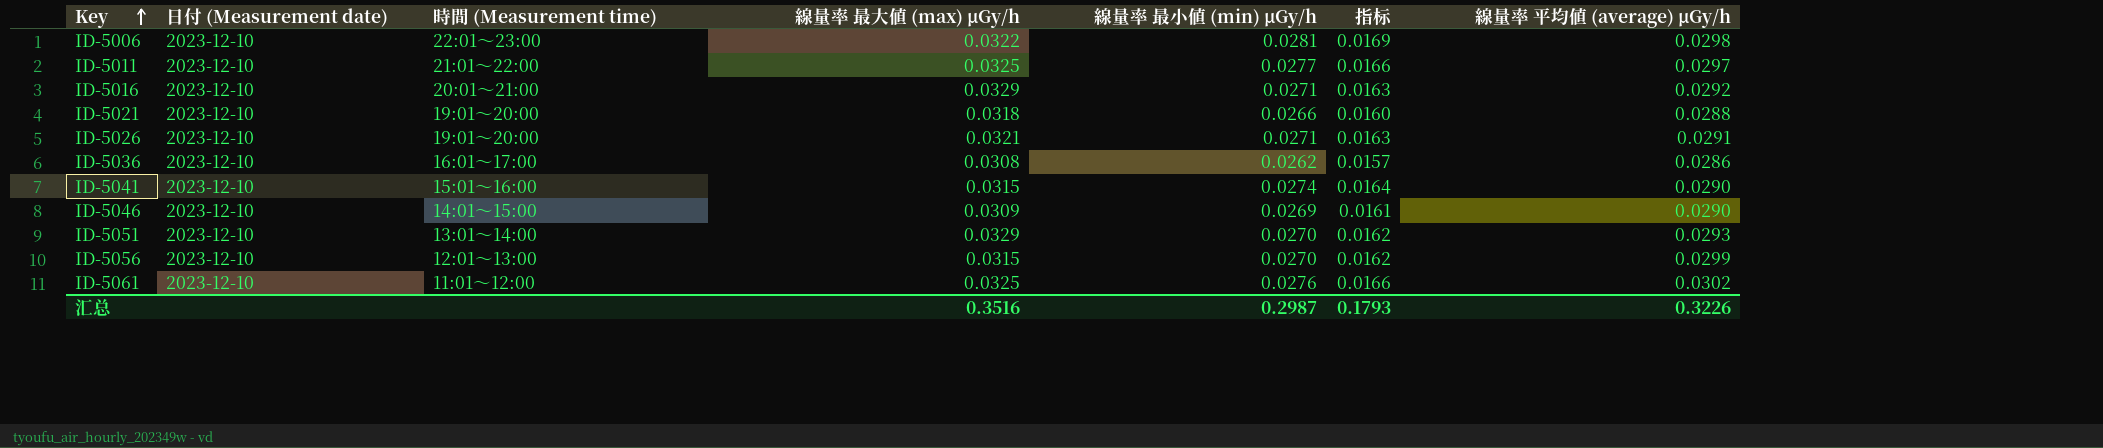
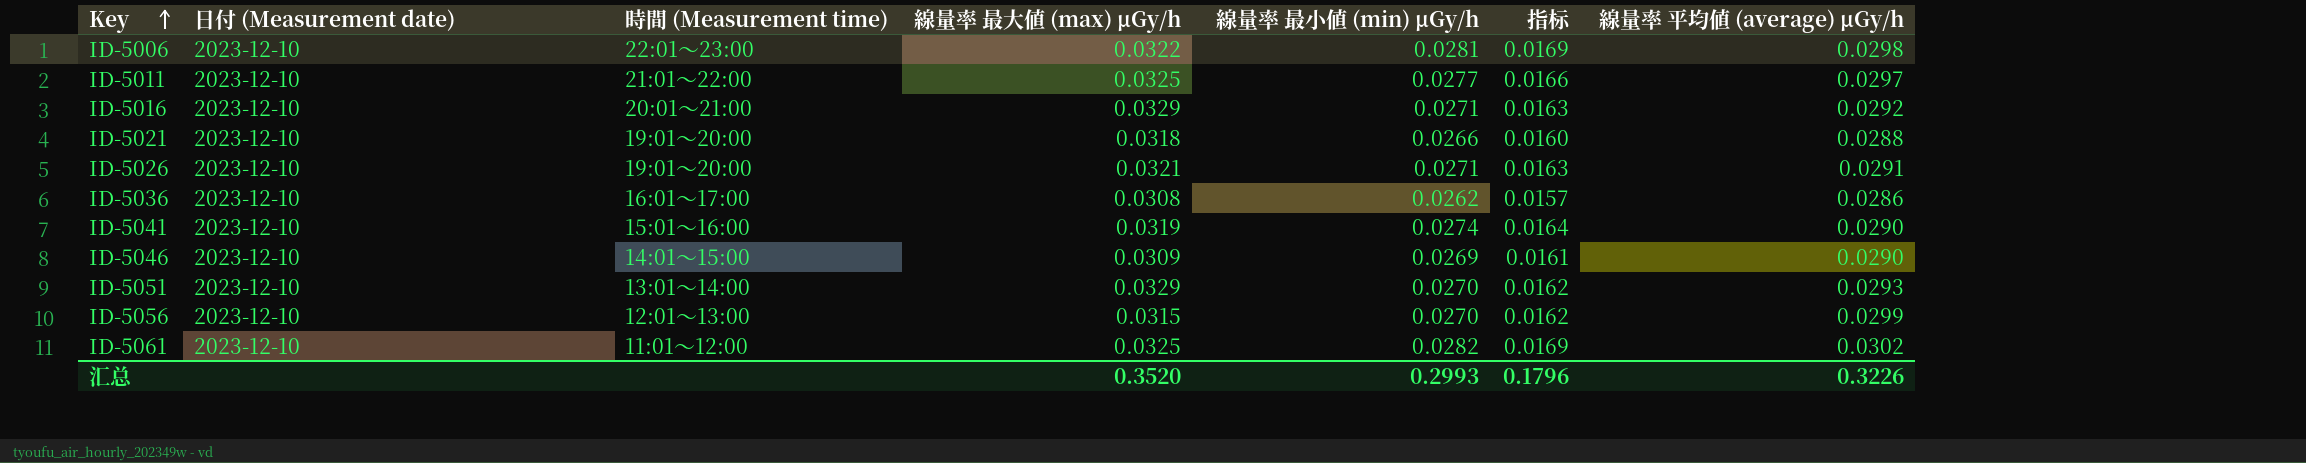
ID-5041 | 線量率 最大値 (max) μGy/h: 0.0315 -> 0.0319
ID-5061 | 線量率 最小値 (min) μGy/h: 0.0276 -> 0.0282
ID-5061 | 指标: 0.0166 -> 0.0169
汇总 | 線量率 最大値 (max) μGy/h: 0.3516 -> 0.3520
汇总 | 線量率 最小値 (min) μGy/h: 0.2987 -> 0.2993
汇总 | 指标: 0.1793 -> 0.1796

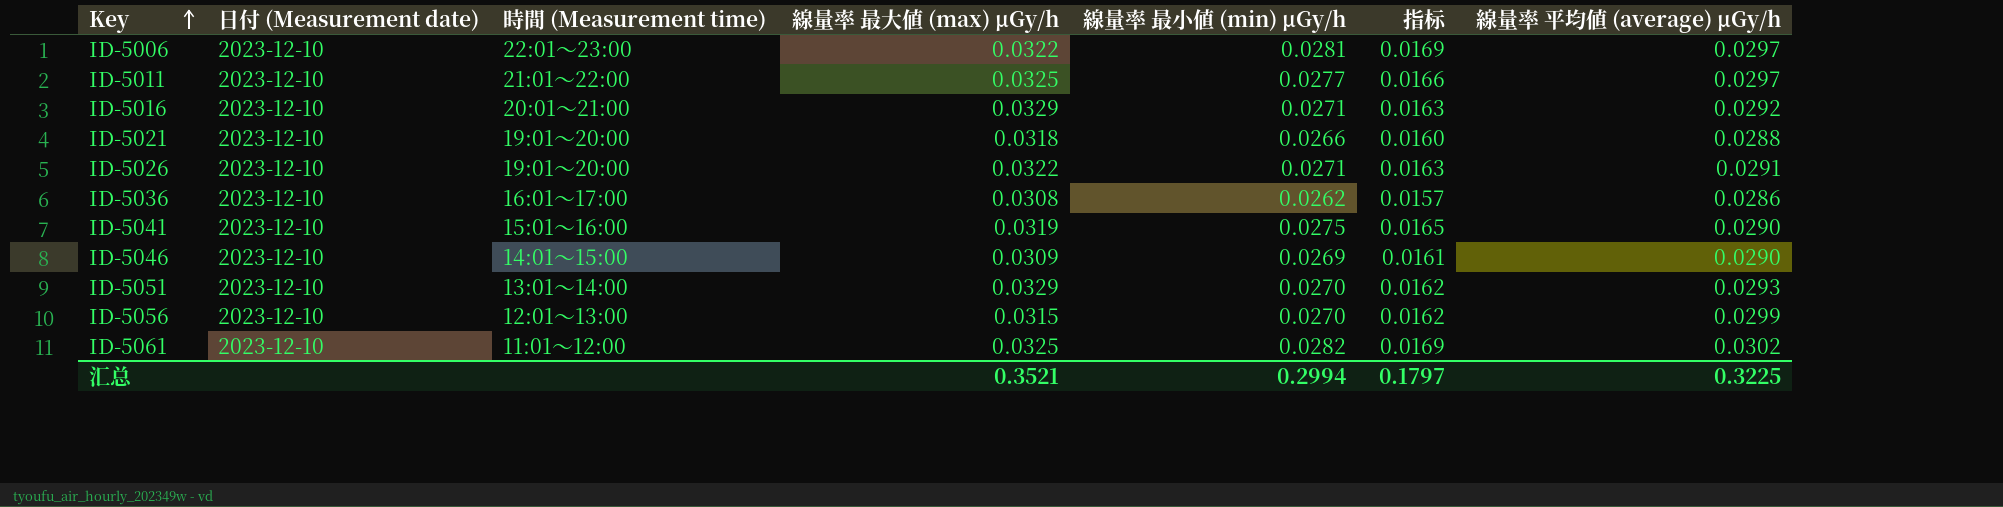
ID-5006 | 線量率 平均値 (average) μGy/h: 0.0298 -> 0.0297
ID-5026 | 線量率 最大値 (max) μGy/h: 0.0321 -> 0.0322
ID-5041 | 線量率 最小値 (min) μGy/h: 0.0274 -> 0.0275
ID-5041 | 指标: 0.0164 -> 0.0165
汇总 | 線量率 最大値 (max) μGy/h: 0.3520 -> 0.3521
汇总 | 線量率 最小値 (min) μGy/h: 0.2993 -> 0.2994
汇总 | 指标: 0.1796 -> 0.1797
汇总 | 線量率 平均値 (average) μGy/h: 0.3226 -> 0.3225

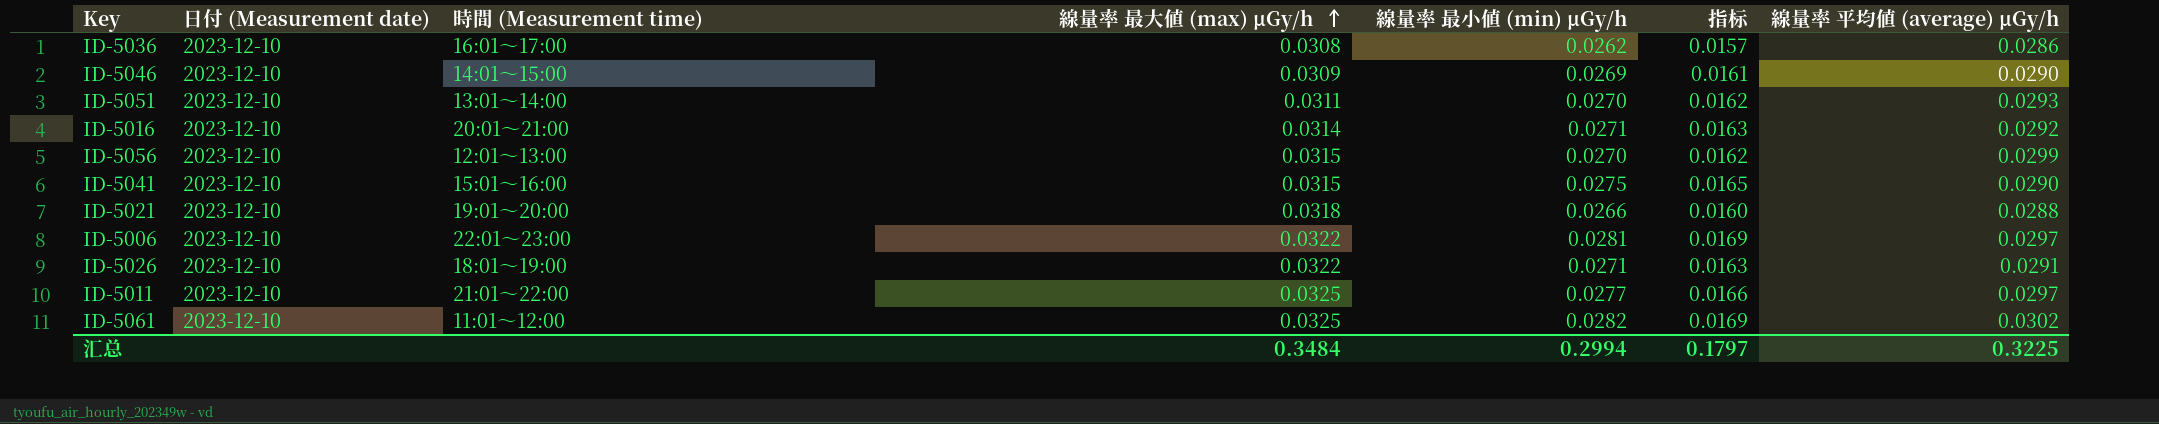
row order: Key ascending -> 線量率 最大値 (max) μGy/h ascending
ID-5051 | 線量率 最大値 (max) μGy/h: 0.0329 -> 0.0311
ID-5016 | 線量率 最大値 (max) μGy/h: 0.0329 -> 0.0314
ID-5041 | 線量率 最大値 (max) μGy/h: 0.0319 -> 0.0315
ID-5026 | 時間 (Measurement time): 19:01～20:00 -> 18:01～19:00
汇总 | 線量率 最大値 (max) μGy/h: 0.3521 -> 0.3484

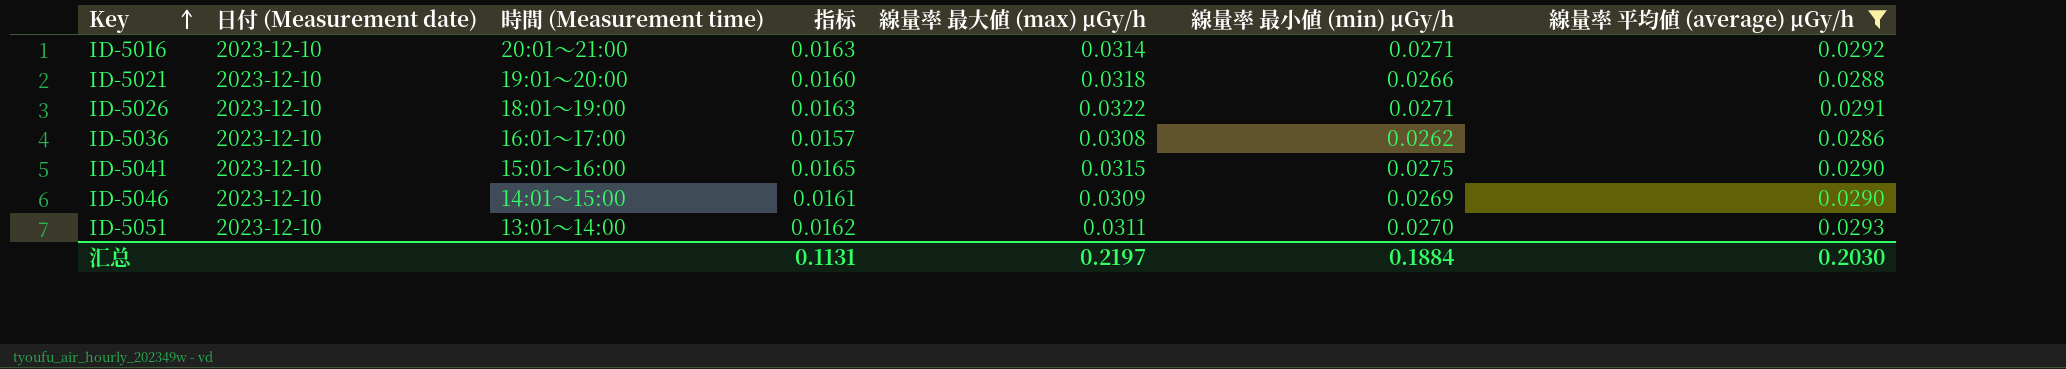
filter: none -> 線量率 平均値 (average) μGy/h <= 0.0293
row order: 線量率 最大値 (max) μGy/h ascending -> Key ascending
column 指标 | position: 6 -> 4
汇总 | 指标: 0.1797 -> 0.1131
汇总 | 線量率 最大値 (max) μGy/h: 0.3484 -> 0.2197
汇总 | 線量率 最小値 (min) μGy/h: 0.2994 -> 0.1884
汇总 | 線量率 平均値 (average) μGy/h: 0.3225 -> 0.2030

